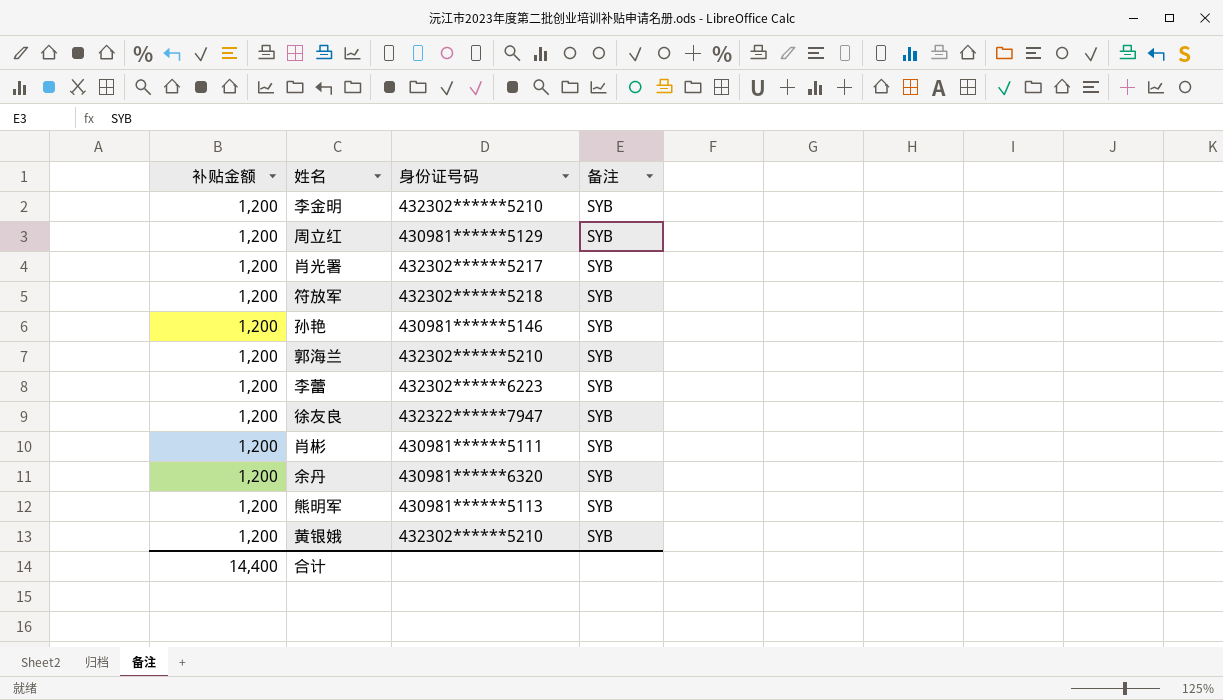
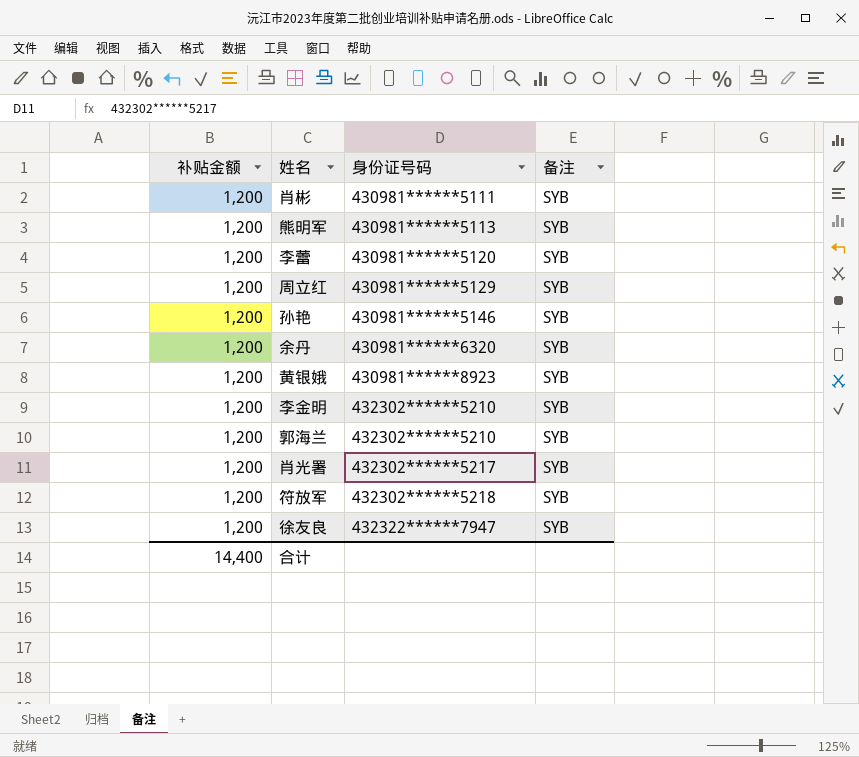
row order: none -> 身份证号码 ascending
李蕾 | 身份证号码: 432302******6223 -> 430981******5120
黄银娥 | 身份证号码: 432302******5210 -> 430981******8923

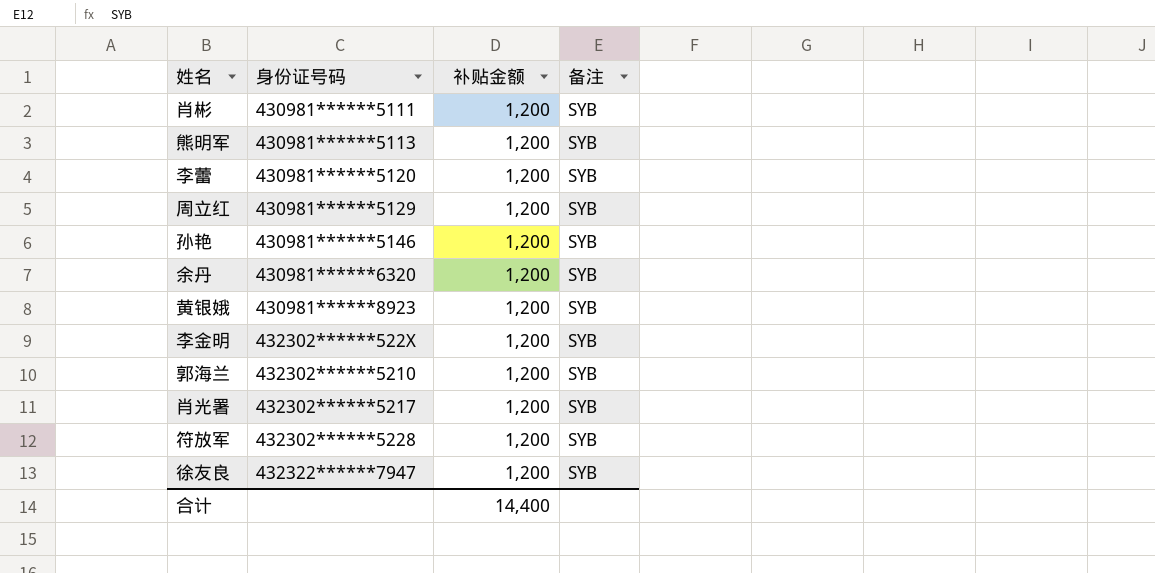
column 补贴金额 | position: 1 -> 3
李金明 | 身份证号码: 432302******5210 -> 432302******522X
符放军 | 身份证号码: 432302******5218 -> 432302******5228

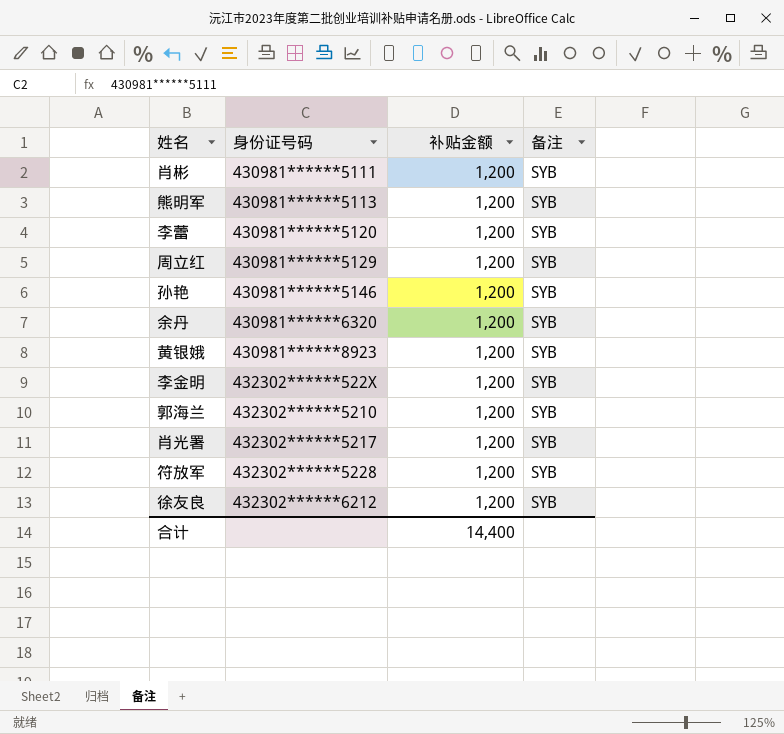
徐友良 | 身份证号码: 432322******7947 -> 432302******6212

